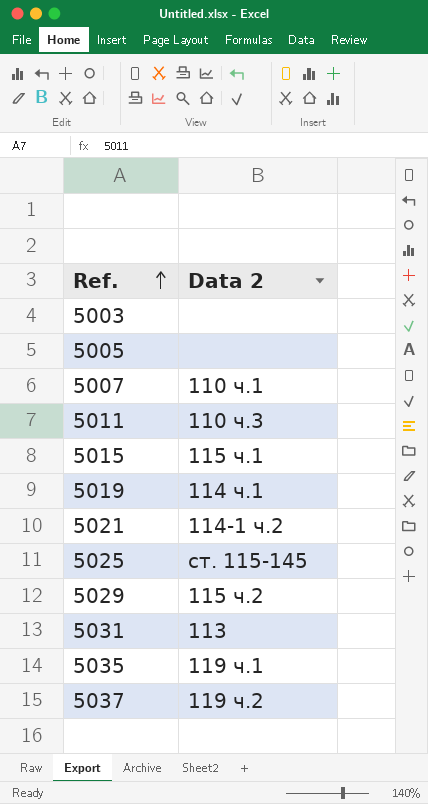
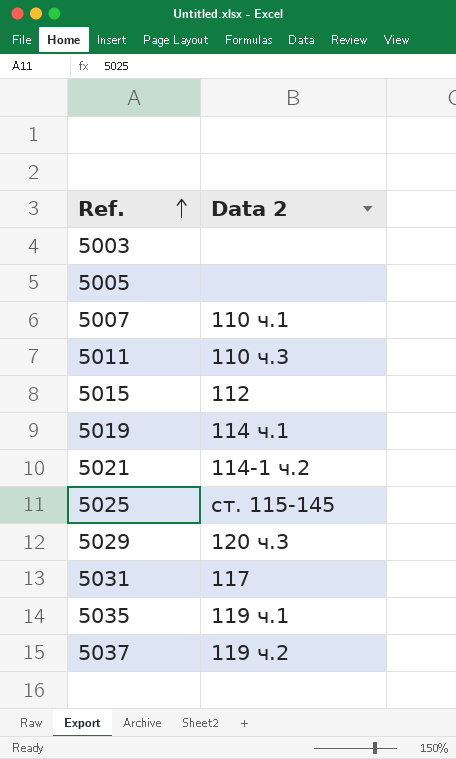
5015 | Data 2: 115 ч.1 -> 112
5029 | Data 2: 115 ч.2 -> 120 ч.3
5031 | Data 2: 113 -> 117

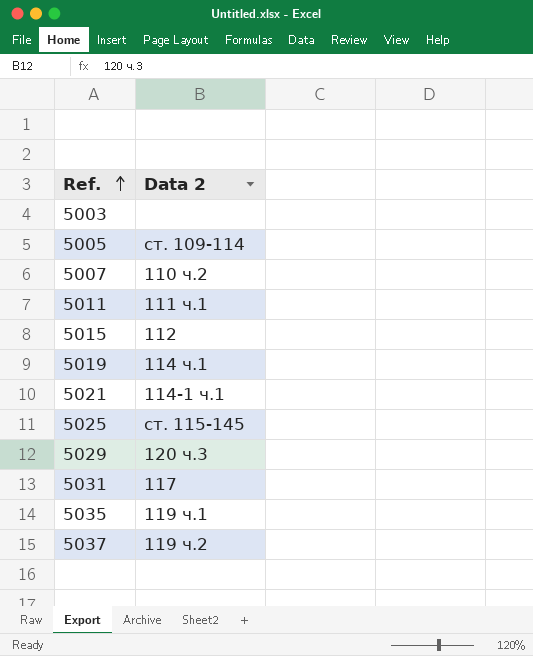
5005 | Data 2: none -> ст. 109-114
5007 | Data 2: 110 ч.1 -> 110 ч.2
5011 | Data 2: 110 ч.3 -> 111 ч.1
5021 | Data 2: 114-1 ч.2 -> 114-1 ч.1

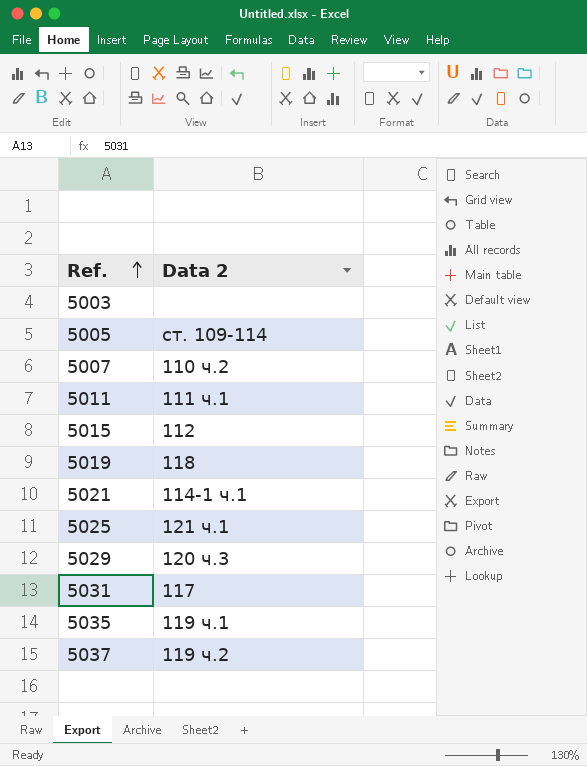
5019 | Data 2: 114 ч.1 -> 118
5025 | Data 2: ст. 115-145 -> 121 ч.1

